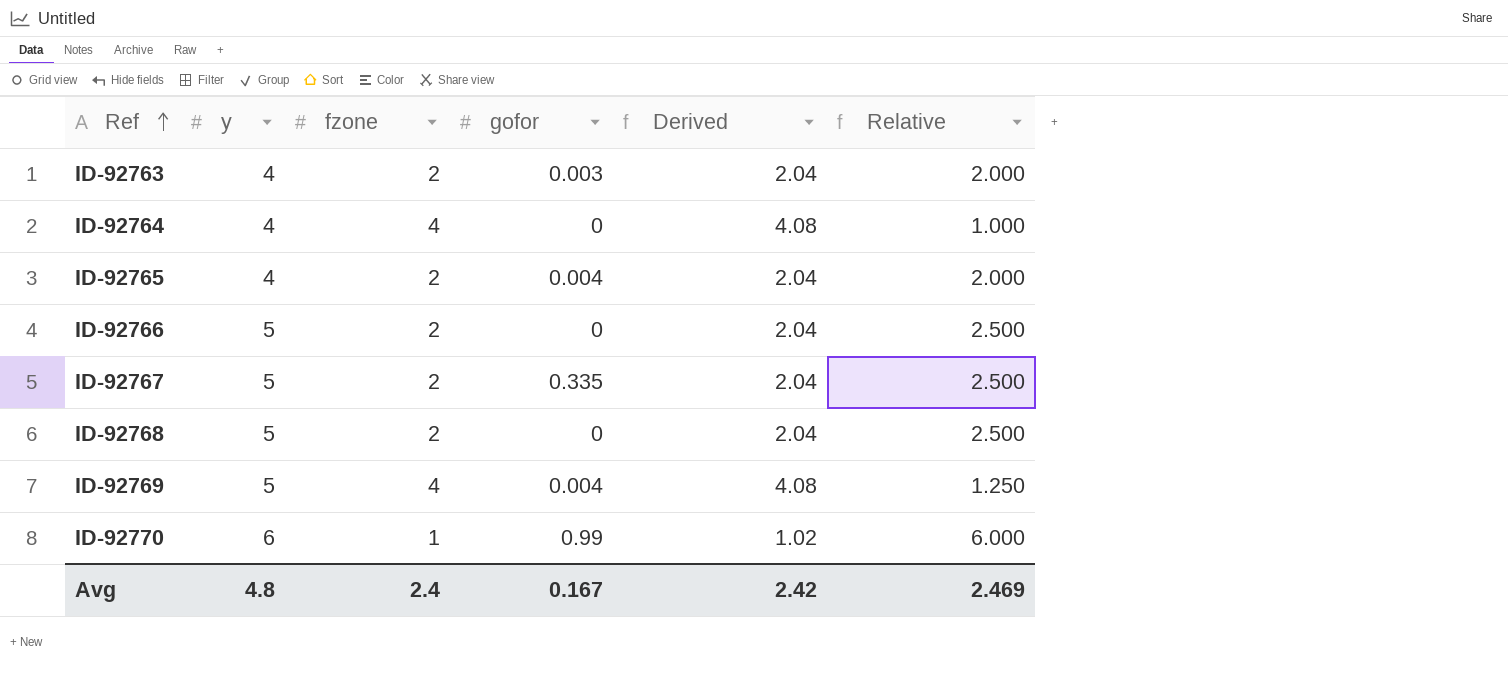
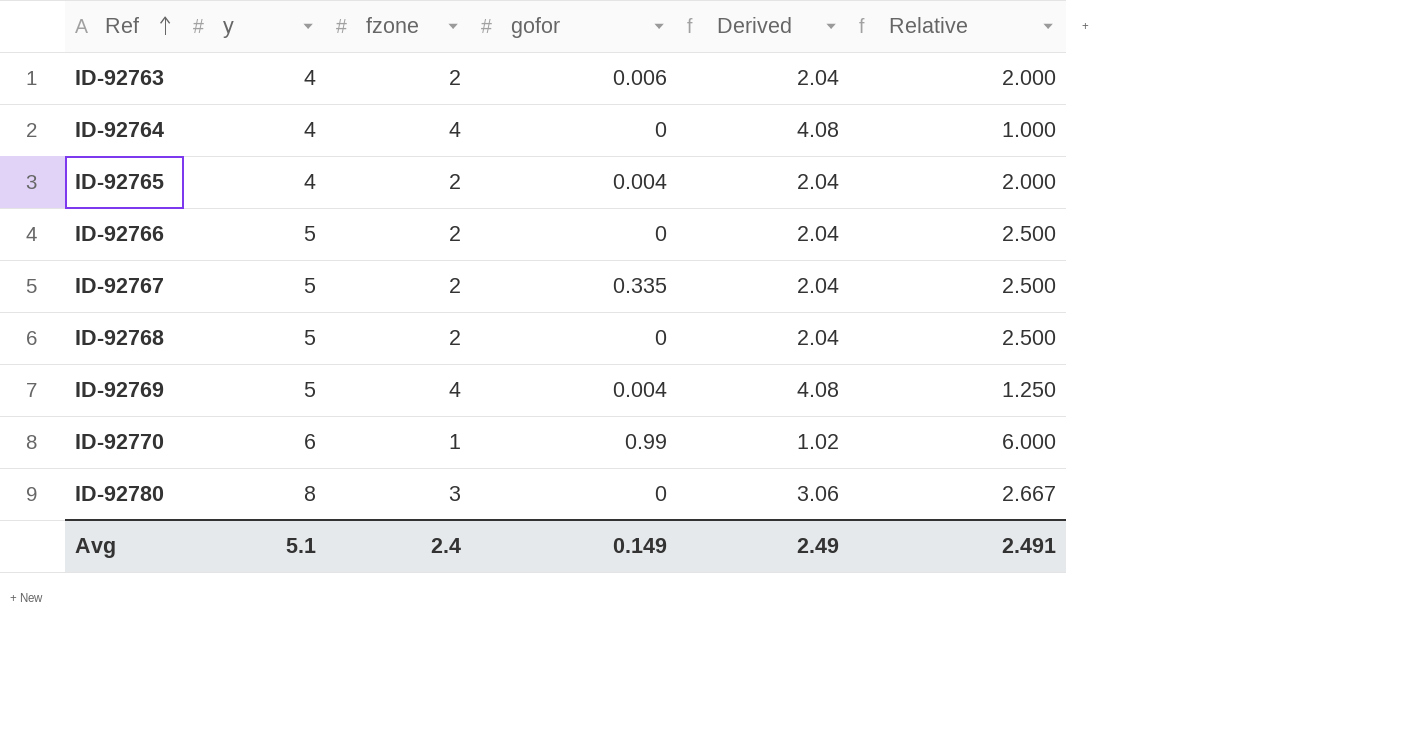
ID-92763 | gofor: 0.003 -> 0.006
row ID-92780: none -> 8 | 3 | 0 | 3.06 | 2.667
Avg | y: 4.8 -> 5.1
Avg | gofor: 0.167 -> 0.149
Avg | Derived: 2.42 -> 2.49
Avg | Relative: 2.469 -> 2.491

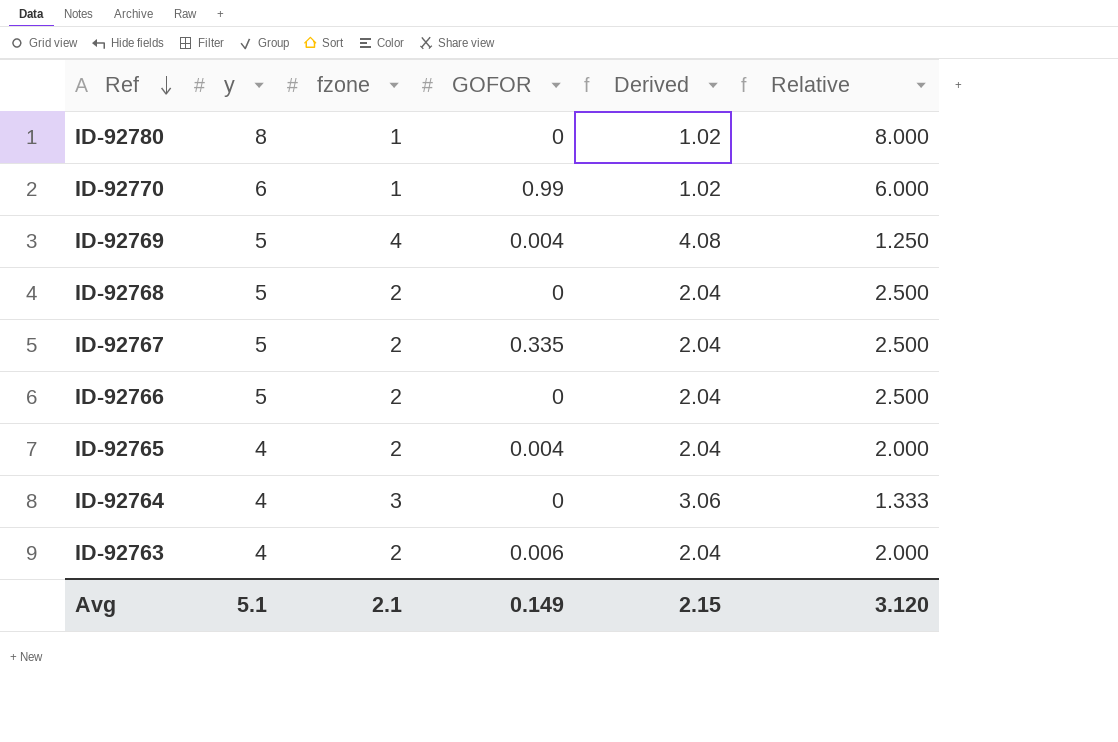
row order: Ref ascending -> Ref descending
column name: gofor -> GOFOR
ID-92780 | fzone: 3 -> 1
ID-92780 | Derived: 3.06 -> 1.02
ID-92780 | Relative: 2.667 -> 8.000
ID-92764 | fzone: 4 -> 3
ID-92764 | Derived: 4.08 -> 3.06
ID-92764 | Relative: 1.000 -> 1.333
Avg | fzone: 2.4 -> 2.1
Avg | Derived: 2.49 -> 2.15
Avg | Relative: 2.491 -> 3.120

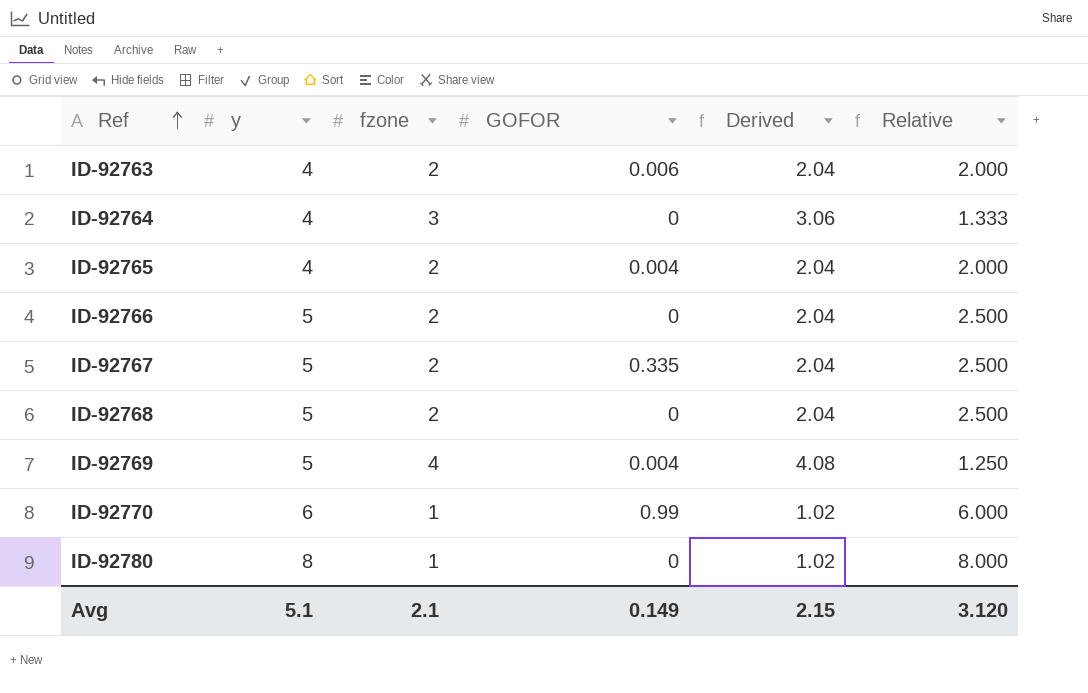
row order: Ref descending -> Ref ascending

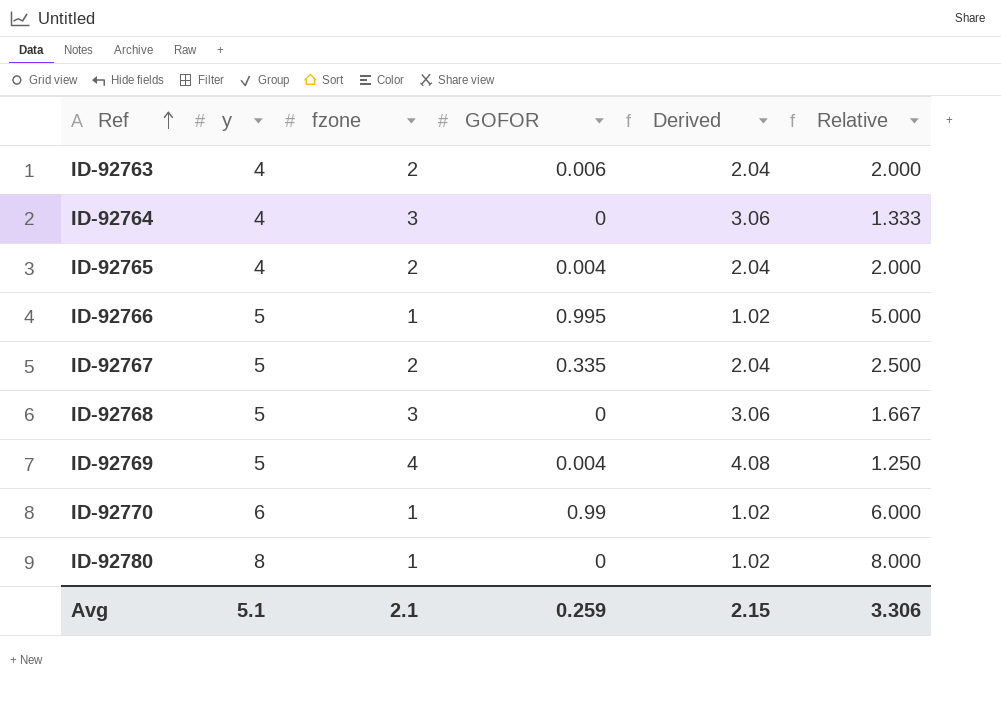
ID-92766 | fzone: 2 -> 1
ID-92766 | GOFOR: 0 -> 0.995
ID-92766 | Derived: 2.04 -> 1.02
ID-92766 | Relative: 2.500 -> 5.000
ID-92768 | fzone: 2 -> 3
ID-92768 | Derived: 2.04 -> 3.06
ID-92768 | Relative: 2.500 -> 1.667
Avg | GOFOR: 0.149 -> 0.259
Avg | Relative: 3.120 -> 3.306

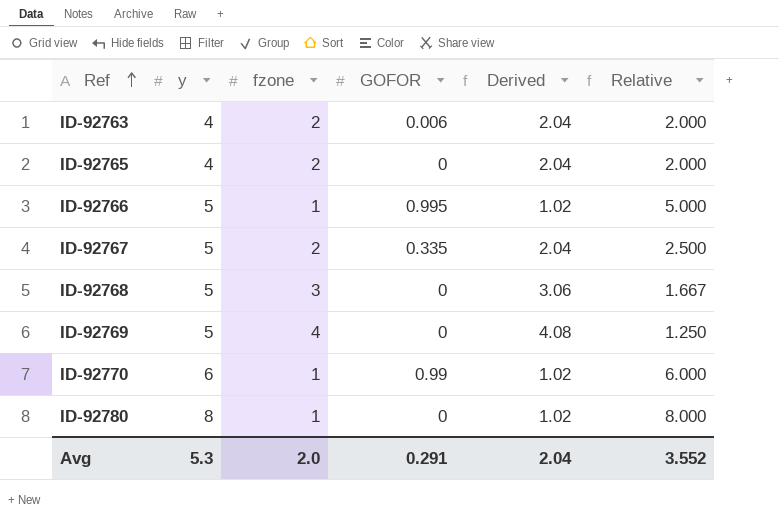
row ID-92764: 4 | 3 | 0 | 3.06 | 1.333 -> none
ID-92765 | GOFOR: 0.004 -> 0
ID-92769 | GOFOR: 0.004 -> 0
Avg | y: 5.1 -> 5.3
Avg | fzone: 2.1 -> 2.0
Avg | GOFOR: 0.259 -> 0.291
Avg | Derived: 2.15 -> 2.04
Avg | Relative: 3.306 -> 3.552

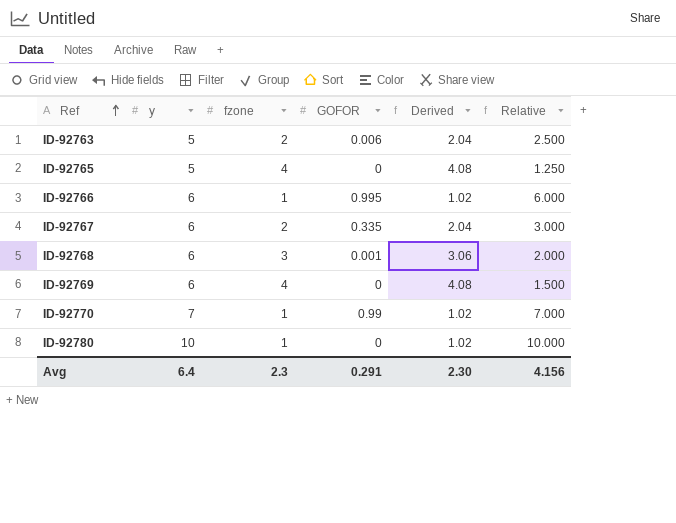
ID-92763 | y: 4 -> 5
ID-92763 | Relative: 2.000 -> 2.500
ID-92765 | y: 4 -> 5
ID-92765 | fzone: 2 -> 4
ID-92765 | Derived: 2.04 -> 4.08
ID-92765 | Relative: 2.000 -> 1.250
ID-92766 | y: 5 -> 6
ID-92766 | Relative: 5.000 -> 6.000
ID-92767 | y: 5 -> 6
ID-92767 | Relative: 2.500 -> 3.000
ID-92768 | y: 5 -> 6
ID-92768 | GOFOR: 0 -> 0.001
ID-92768 | Relative: 1.667 -> 2.000
ID-92769 | y: 5 -> 6
ID-92769 | Relative: 1.250 -> 1.500
ID-92770 | y: 6 -> 7
ID-92770 | Relative: 6.000 -> 7.000
ID-92780 | y: 8 -> 10
ID-92780 | Relative: 8.000 -> 10.000
Avg | y: 5.3 -> 6.4
Avg | fzone: 2.0 -> 2.3
Avg | Derived: 2.04 -> 2.30
Avg | Relative: 3.552 -> 4.156

